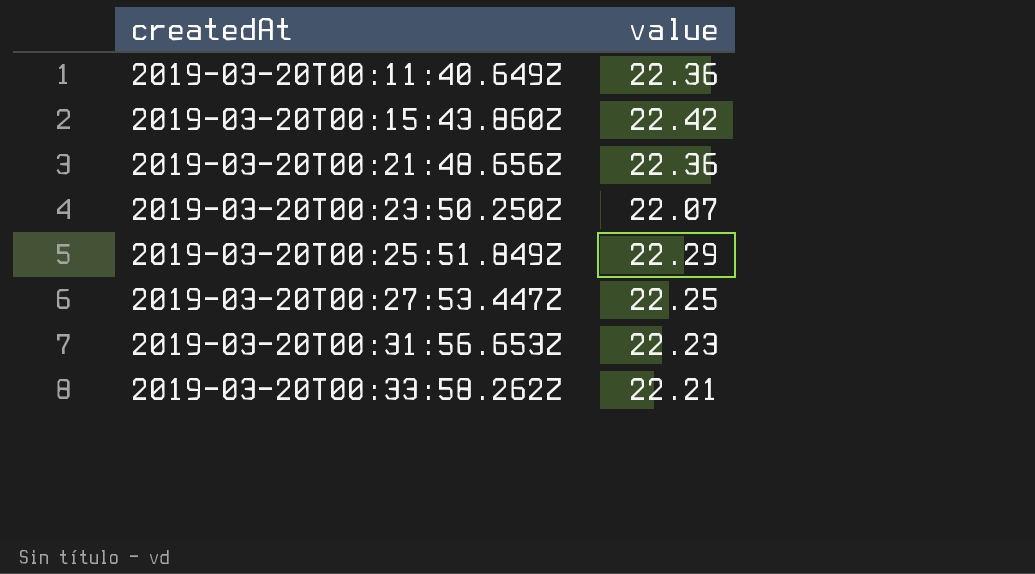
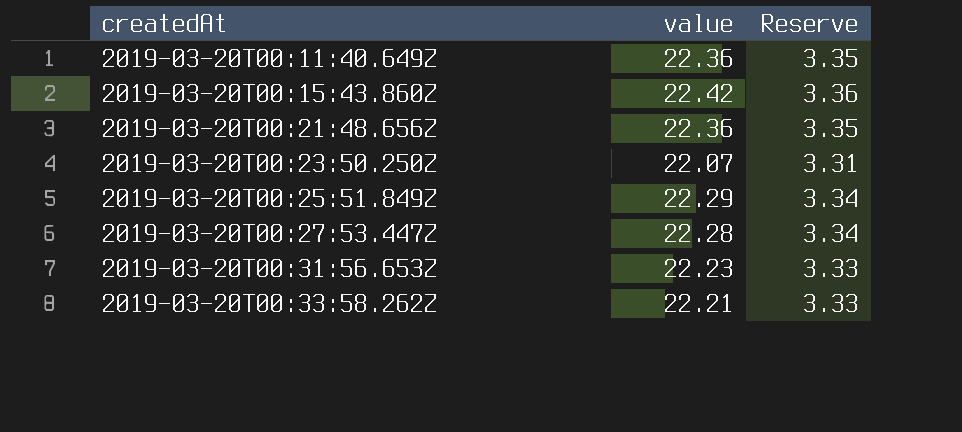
column Reserve | formula: none -> [value] * 0.15
2019-03-20T00:27:53.447Z | value: 22.25 -> 22.28

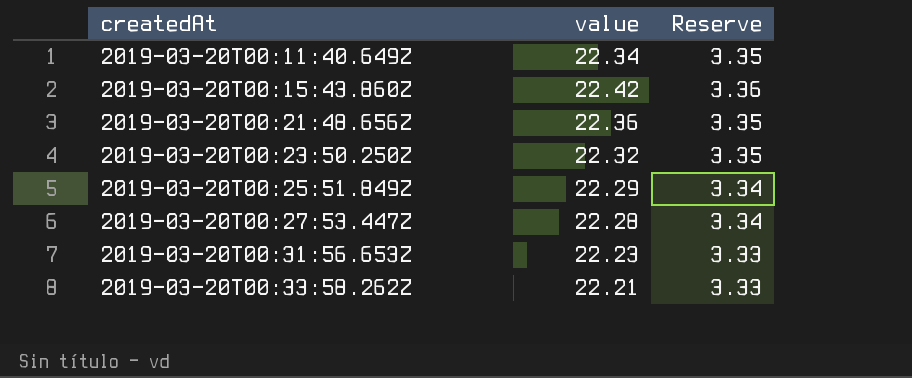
2019-03-20T00:11:40.649Z | value: 22.36 -> 22.34
2019-03-20T00:23:50.250Z | value: 22.07 -> 22.32
2019-03-20T00:23:50.250Z | Reserve: 3.31 -> 3.35

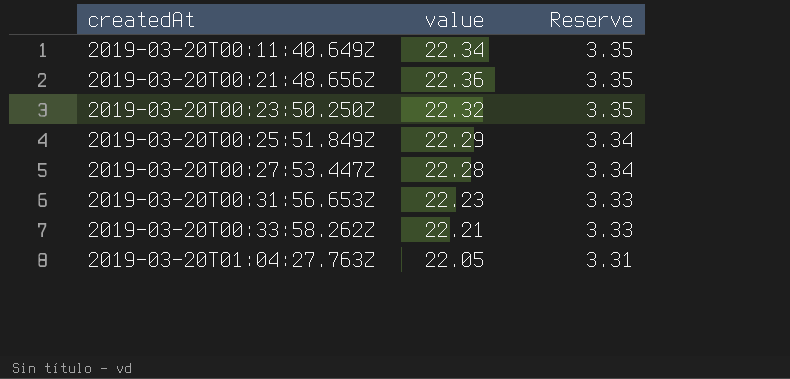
row 2019-03-20T00:15:43.860Z: 22.42 | 3.36 -> none
row 2019-03-20T01:04:27.763Z: none -> 22.05 | 3.31

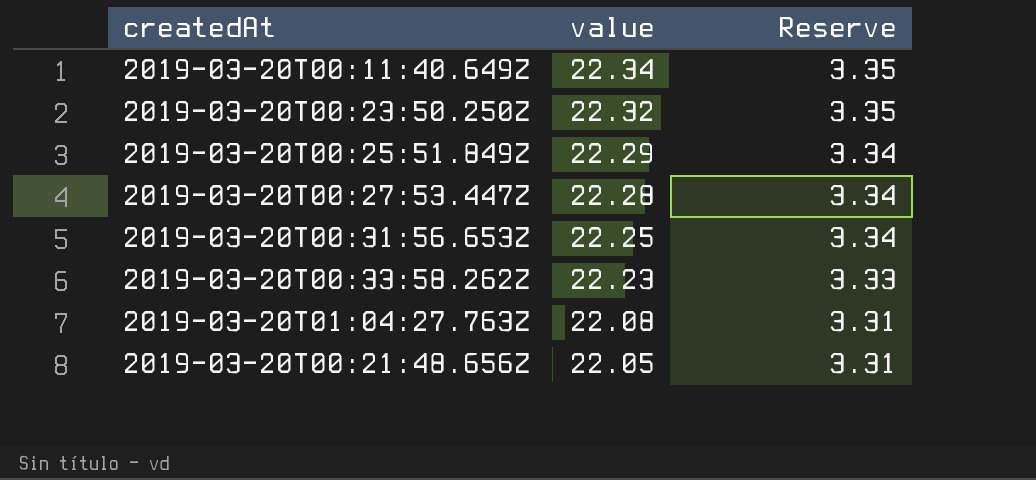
row order: createdAt ascending -> value descending
2019-03-20T00:31:56.653Z | value: 22.23 -> 22.25
2019-03-20T00:31:56.653Z | Reserve: 3.33 -> 3.34
2019-03-20T00:33:58.262Z | value: 22.21 -> 22.23
2019-03-20T01:04:27.763Z | value: 22.05 -> 22.08
2019-03-20T00:21:48.656Z | value: 22.36 -> 22.05
2019-03-20T00:21:48.656Z | Reserve: 3.35 -> 3.31

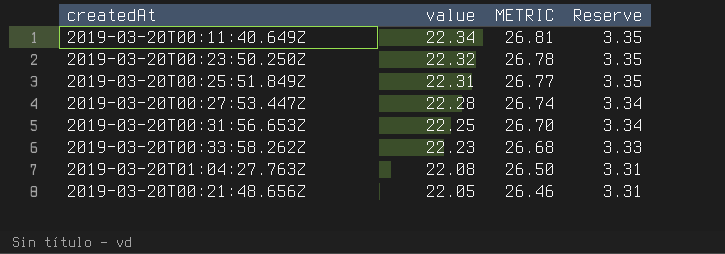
column METRIC | formula: none -> [value] * 1.2
2019-03-20T00:25:51.849Z | value: 22.29 -> 22.31
2019-03-20T00:25:51.849Z | Reserve: 3.34 -> 3.35

